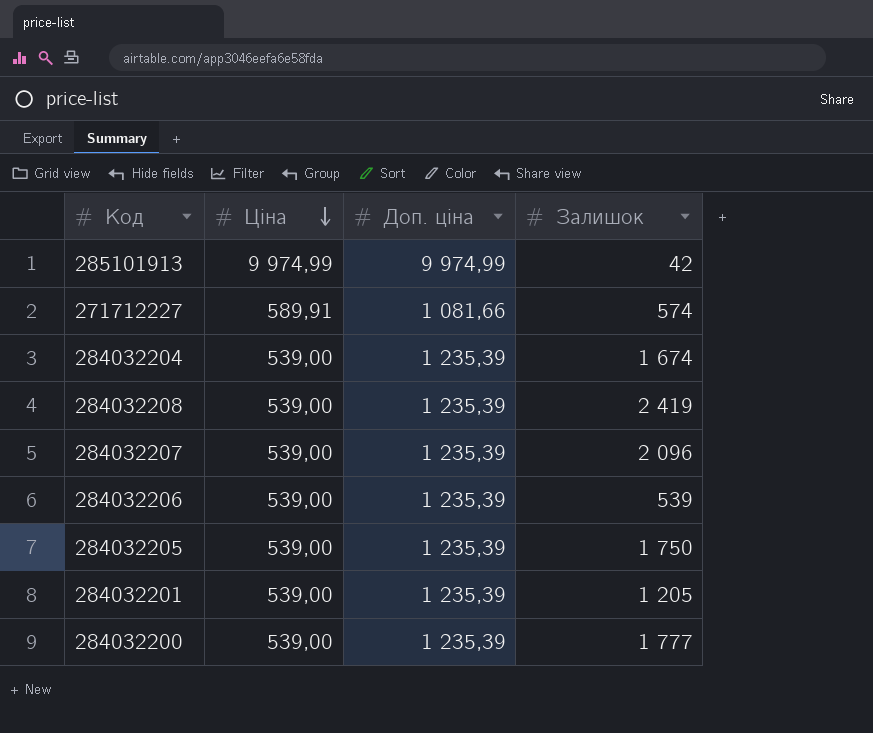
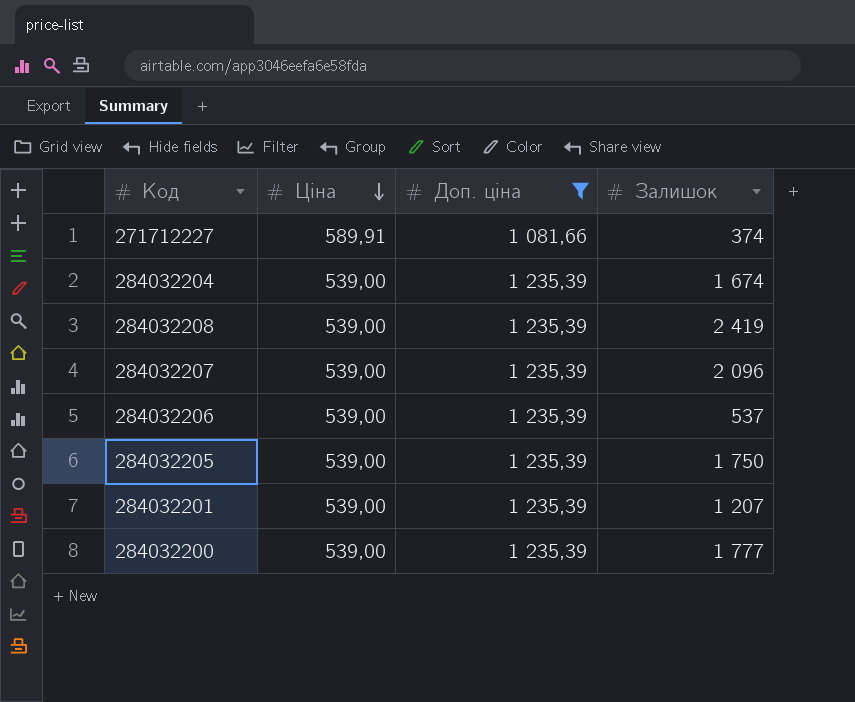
filter: none -> Доп. ціна != 9 974,99
271712227 | Залишок: 574 -> 374
284032206 | Залишок: 539 -> 537
284032201 | Залишок: 1 205 -> 1 207

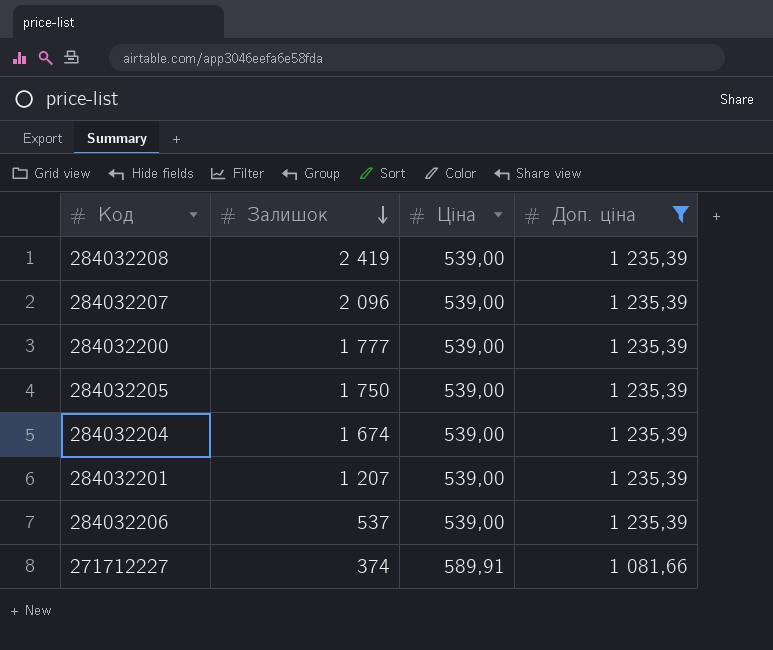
row order: Ціна descending -> Залишок descending
column Залишок | position: 4 -> 2

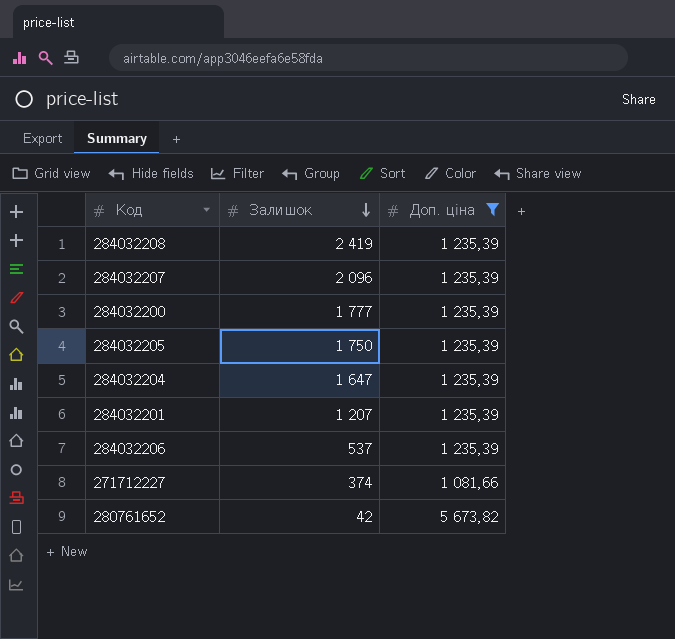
column Ціна | position: 3 -> none
284032204 | Залишок: 1 674 -> 1 647
row 280761652: none -> 42 | 5 673,82

